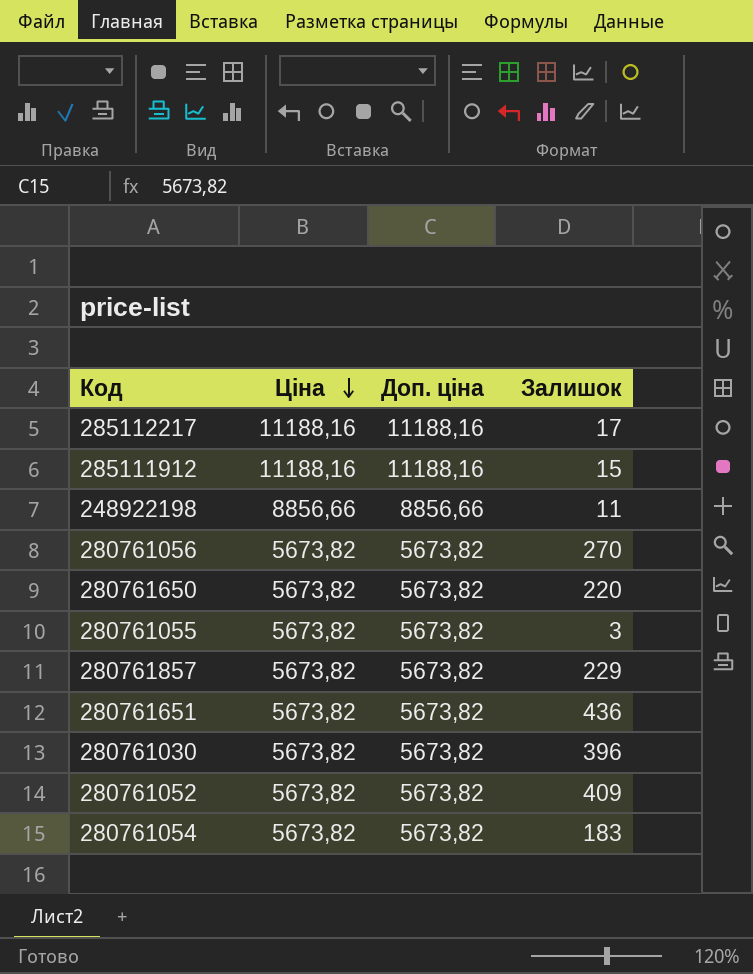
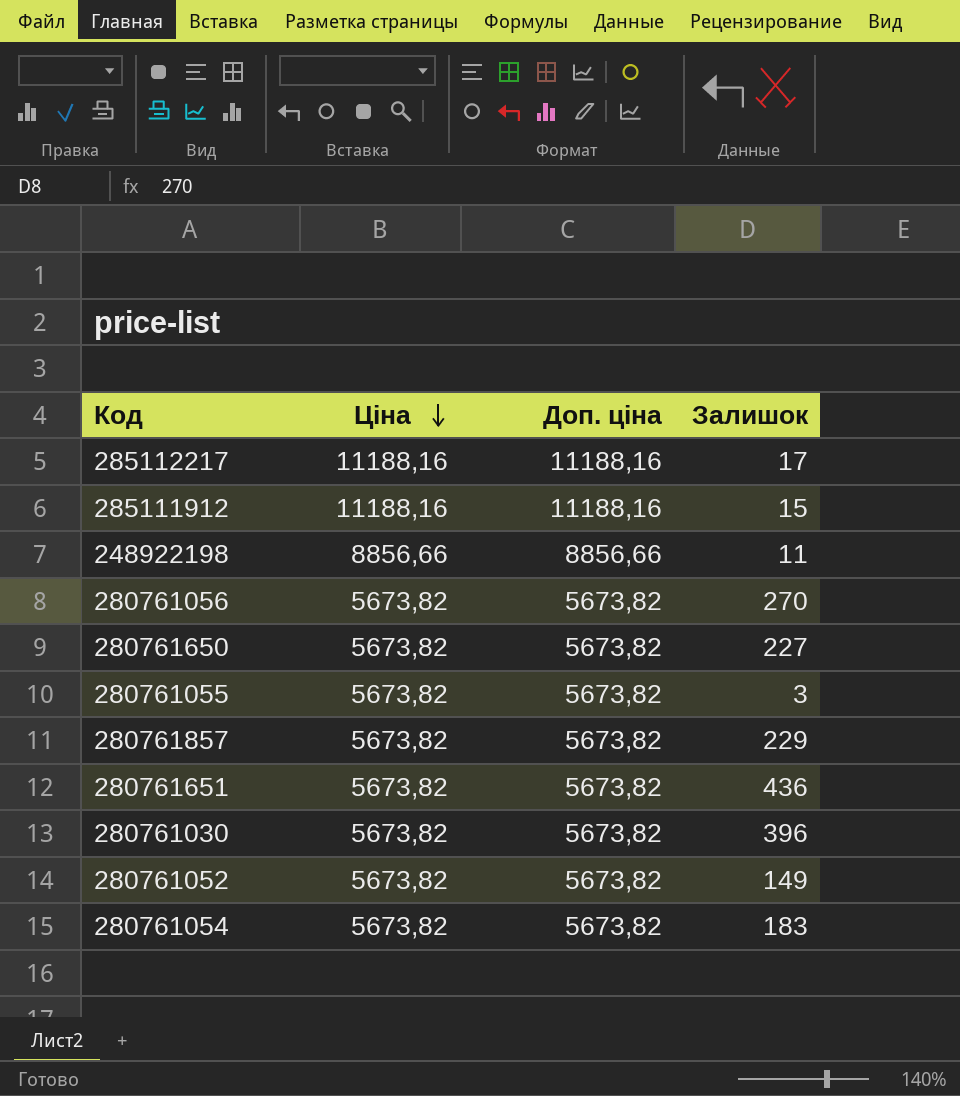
280761650 | Залишок: 220 -> 227
280761052 | Залишок: 409 -> 149

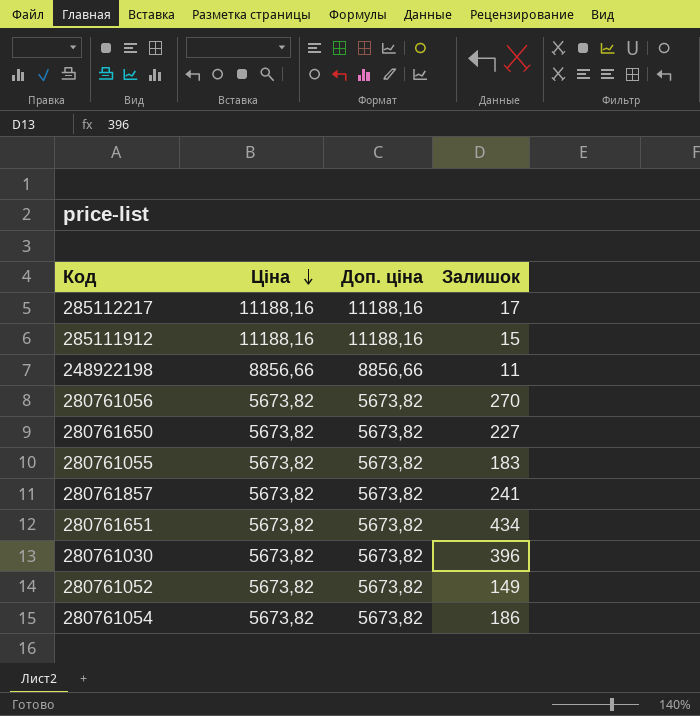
280761055 | Залишок: 3 -> 183
280761857 | Залишок: 229 -> 241
280761651 | Залишок: 436 -> 434
280761054 | Залишок: 183 -> 186

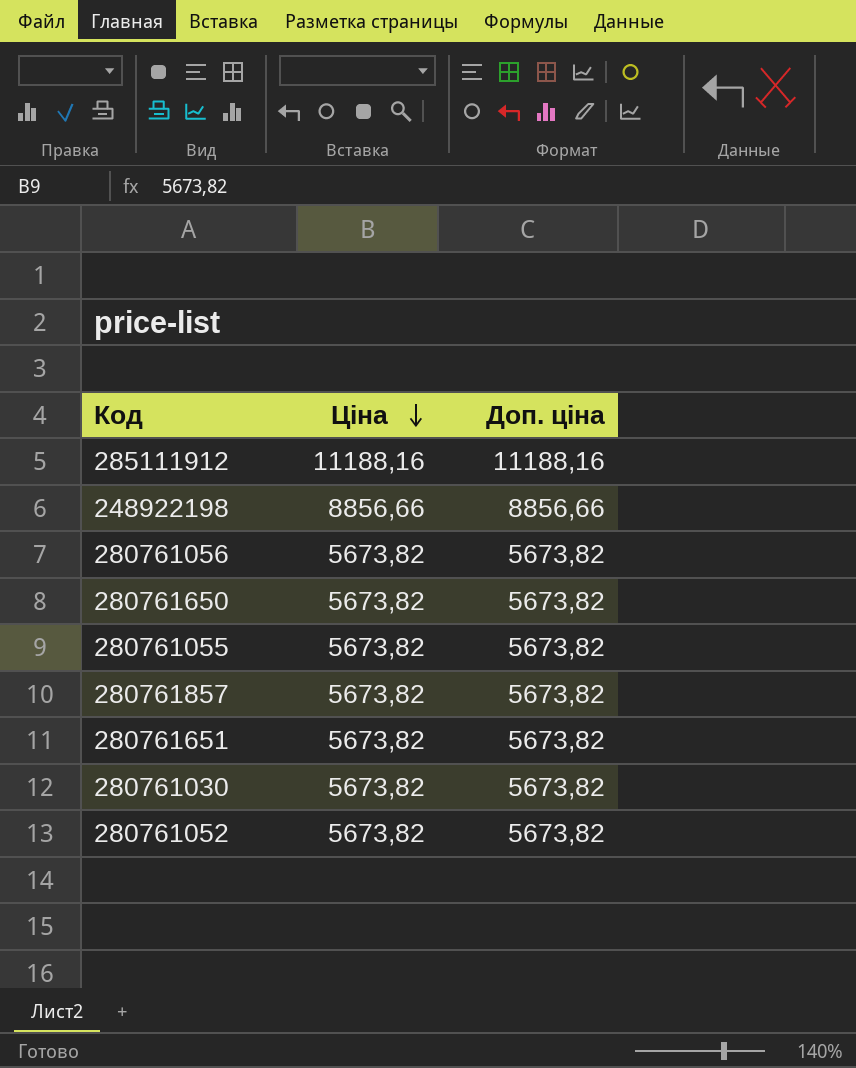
column Залишок | position: 4 -> none
row 285112217: 11188,16 | 11188,16 | 17 -> none
row 280761054: 5673,82 | 5673,82 | 186 -> none

